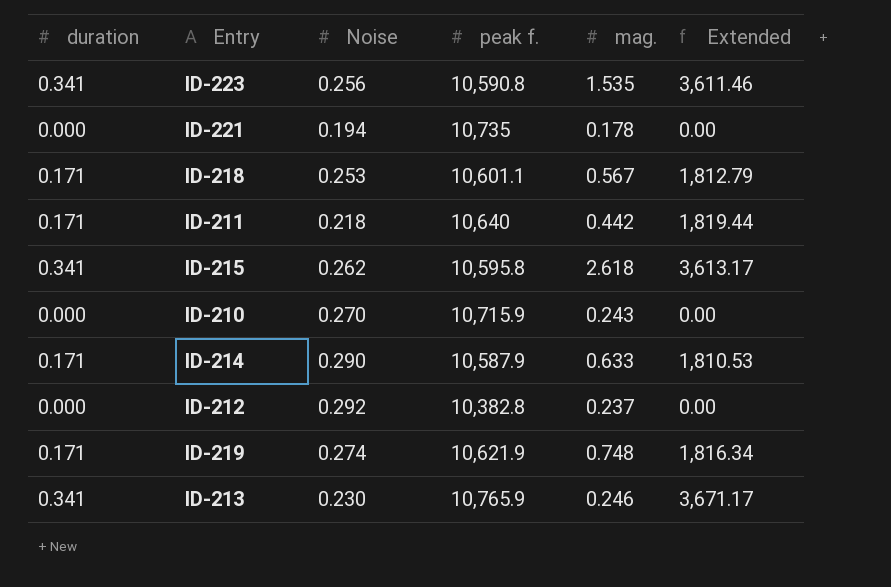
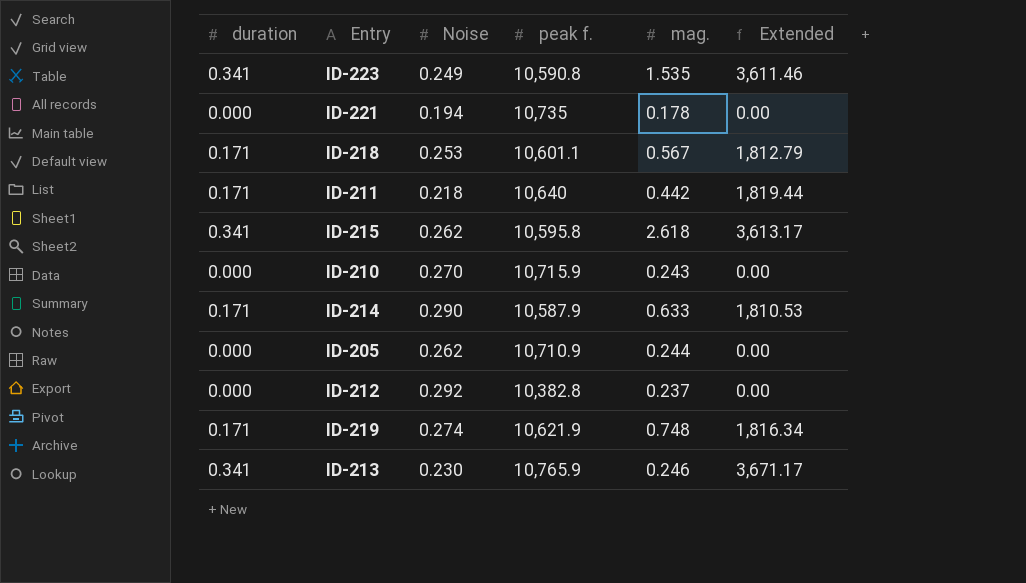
ID-223 | Noise: 0.256 -> 0.249
row ID-205: none -> 0.000 | 0.262 | 10,710.9 | 0.244 | 0.00

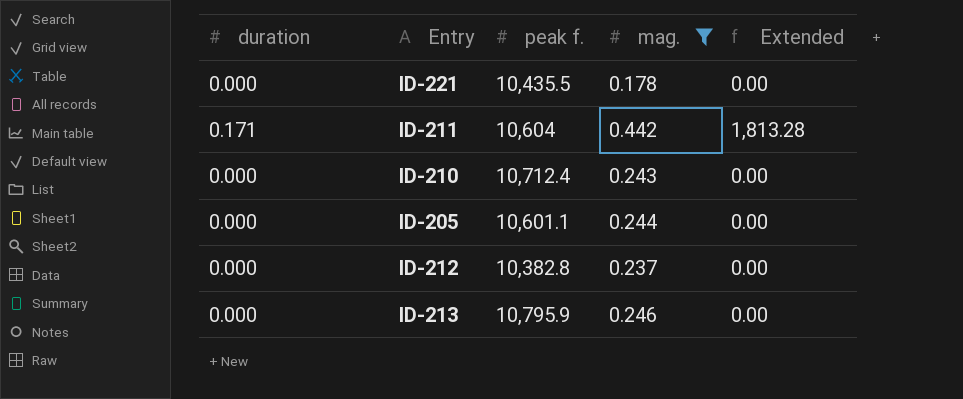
filter: none -> mag. <= 0.442
column Noise | position: 3 -> none
ID-221 | peak f.: 10,735 -> 10,435.5
ID-211 | peak f.: 10,640 -> 10,604
ID-211 | Extended: 1,819.44 -> 1,813.28
ID-210 | peak f.: 10,715.9 -> 10,712.4
ID-205 | peak f.: 10,710.9 -> 10,601.1
ID-213 | duration: 0.341 -> 0.000
ID-213 | peak f.: 10,765.9 -> 10,795.9
ID-213 | Extended: 3,671.17 -> 0.00

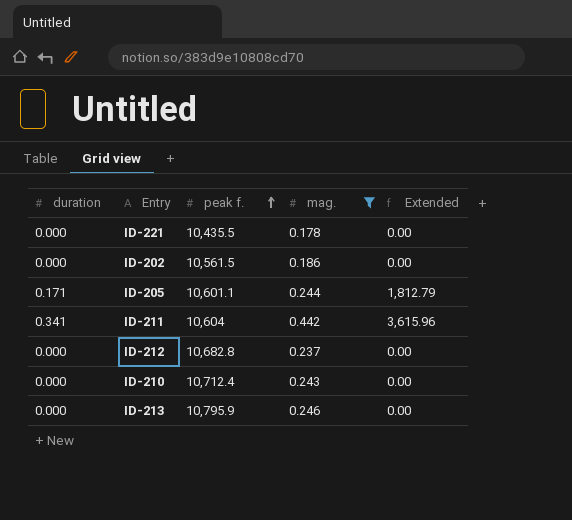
row order: none -> peak f. ascending
row ID-202: none -> 0.000 | 10,561.5 | 0.186 | 0.00
ID-205 | duration: 0.000 -> 0.171
ID-205 | Extended: 0.00 -> 1,812.79
ID-211 | duration: 0.171 -> 0.341
ID-211 | Extended: 1,813.28 -> 3,615.96
ID-212 | peak f.: 10,382.8 -> 10,682.8

